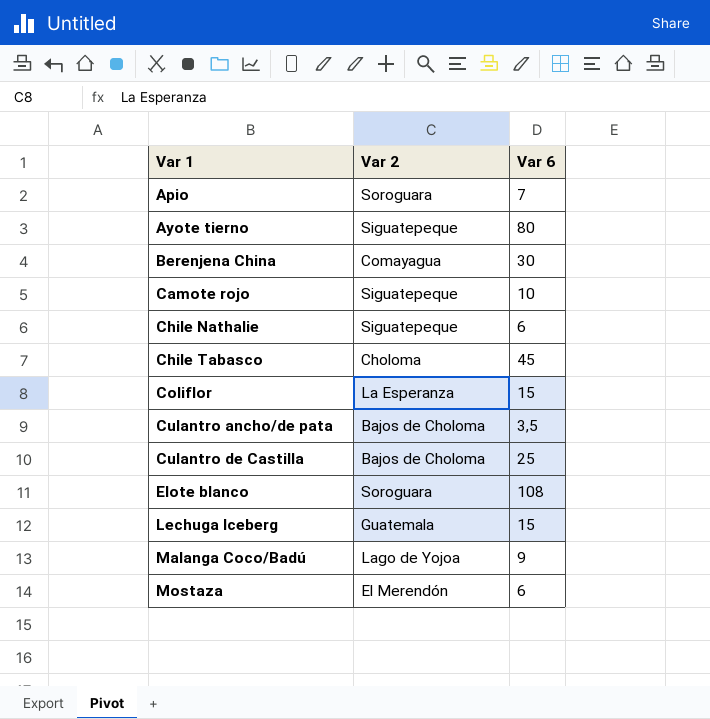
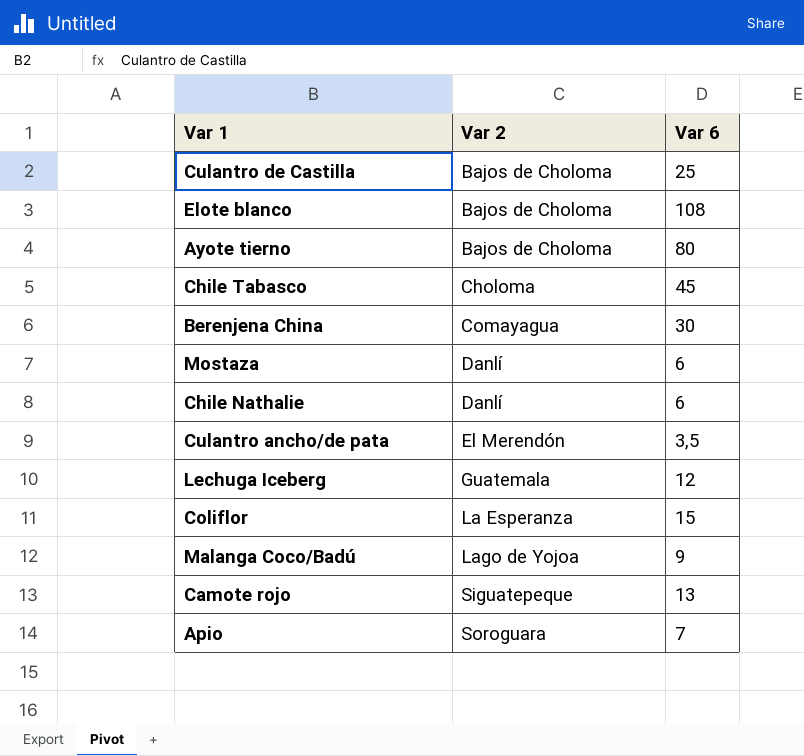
row order: Var 1 ascending -> Var 2 ascending
Elote blanco | Var 2: Soroguara -> Bajos de Choloma
Ayote tierno | Var 2: Siguatepeque -> Bajos de Choloma
Mostaza | Var 2: El Merendón -> Danlí
Chile Nathalie | Var 2: Siguatepeque -> Danlí
Culantro ancho/de pata | Var 2: Bajos de Choloma -> El Merendón
Lechuga Iceberg | Var 6: 15 -> 12
Camote rojo | Var 6: 10 -> 13

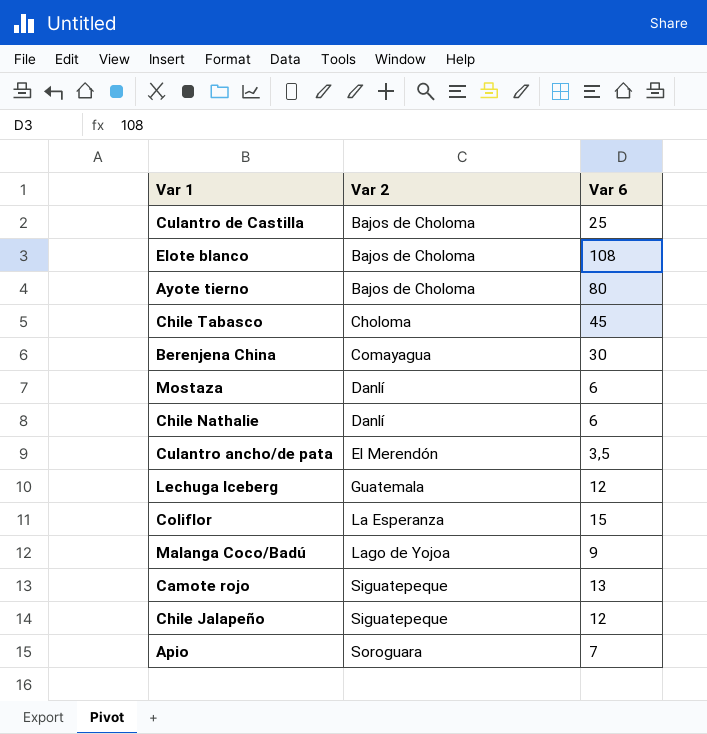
row Chile Jalapeño: none -> Siguatepeque | 12

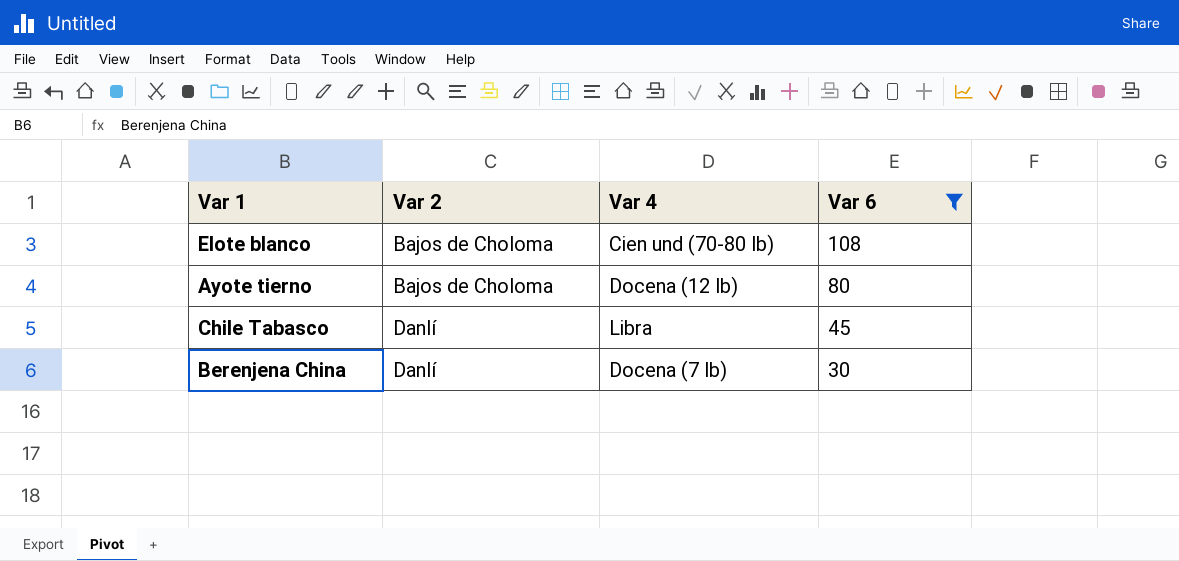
filter: none -> Var 6 >= 30
column Var 4 | position: none -> 3
Chile Tabasco | Var 2: Choloma -> Danlí
Berenjena China | Var 2: Comayagua -> Danlí

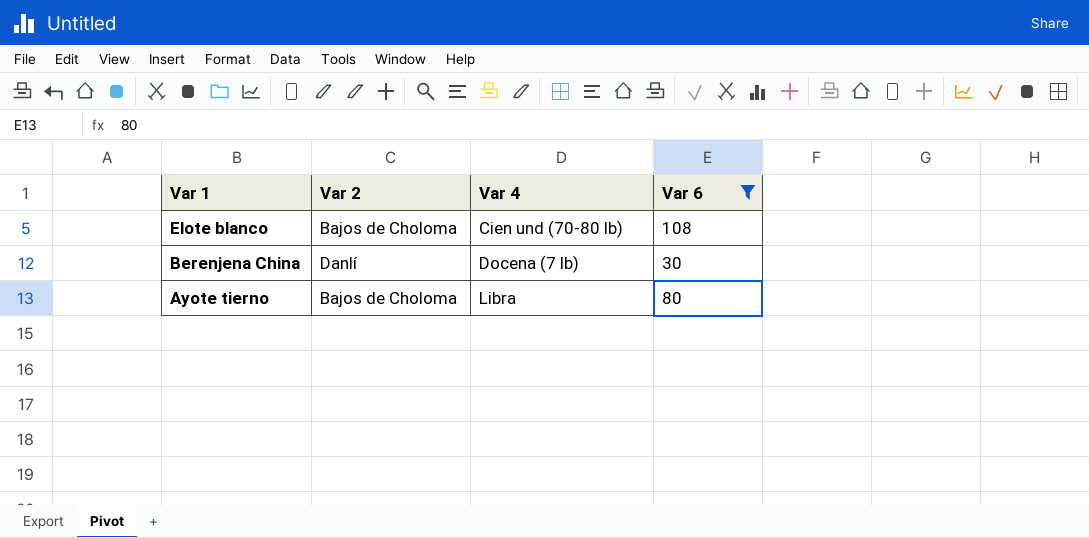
row order: Var 2 ascending -> Var 1 descending
row Chile Tabasco: Danlí | Libra | 45 -> none
Ayote tierno | Var 4: Docena (12 lb) -> Libra

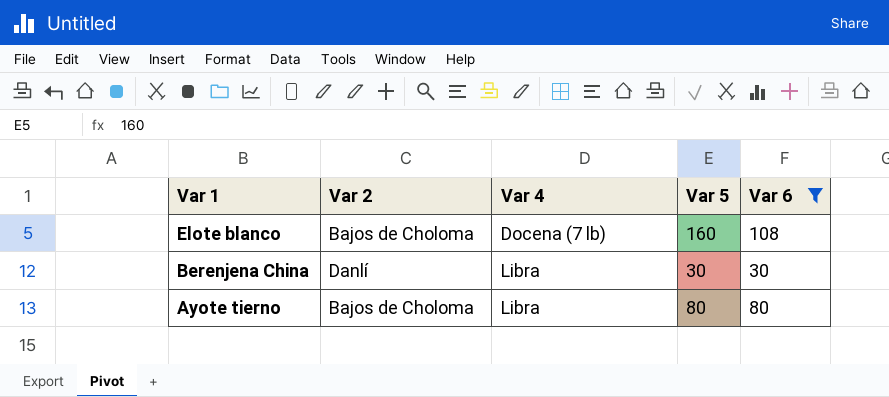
column Var 5 | position: none -> 4
Elote blanco | Var 4: Cien und (70-80 lb) -> Docena (7 lb)
Berenjena China | Var 4: Docena (7 lb) -> Libra

